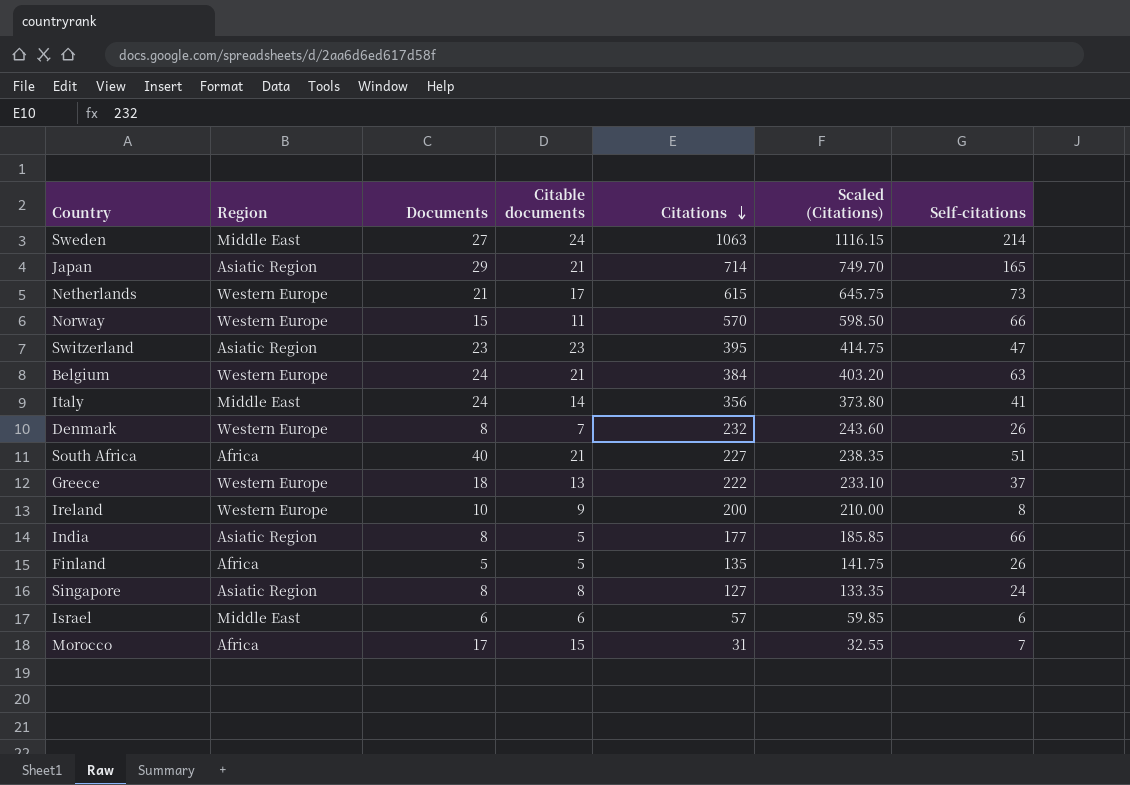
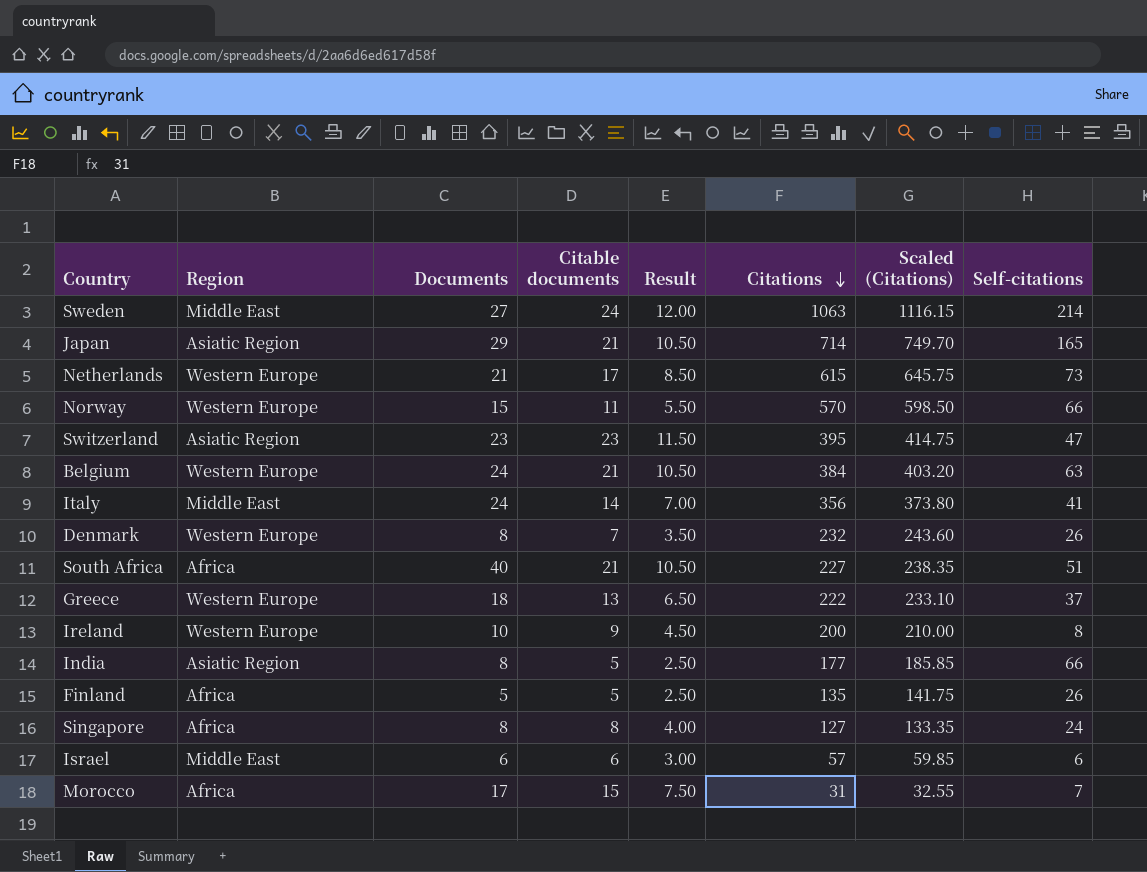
column Result | formula: none -> [Citable documents] * 0.5
Singapore | Region: Asiatic Region -> Africa

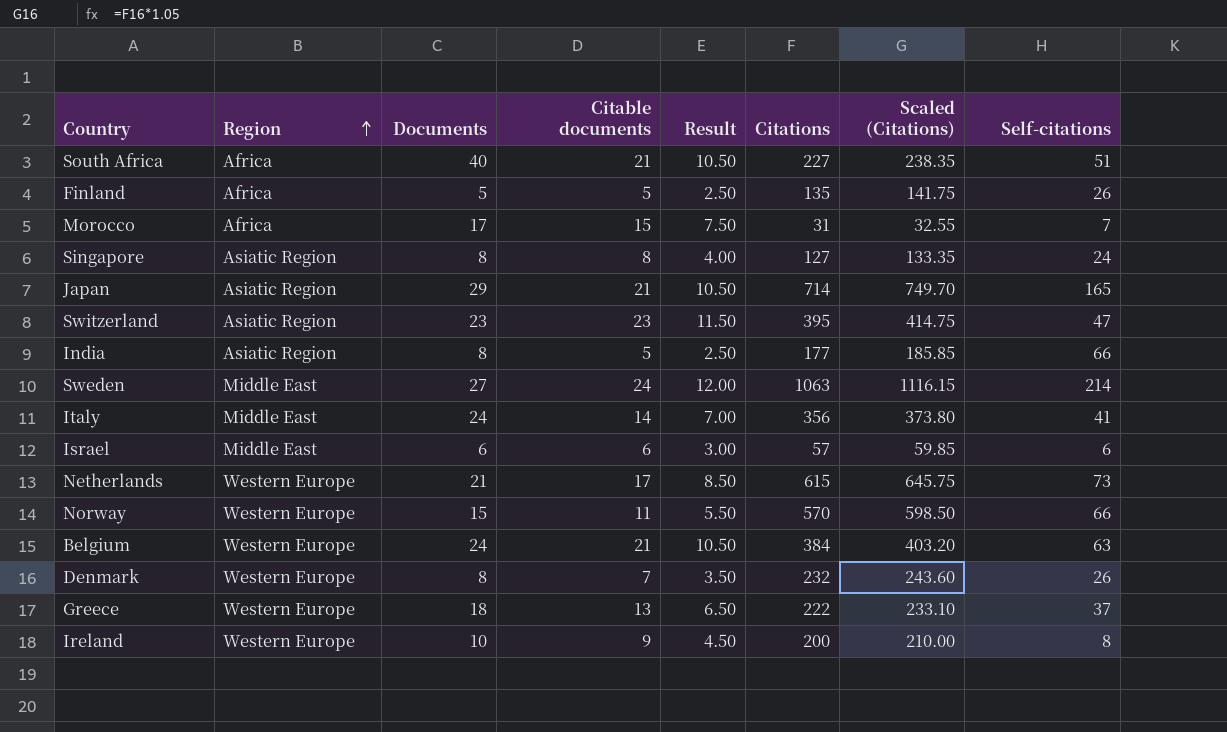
row order: Citations descending -> Region ascending
Singapore | Region: Africa -> Asiatic Region

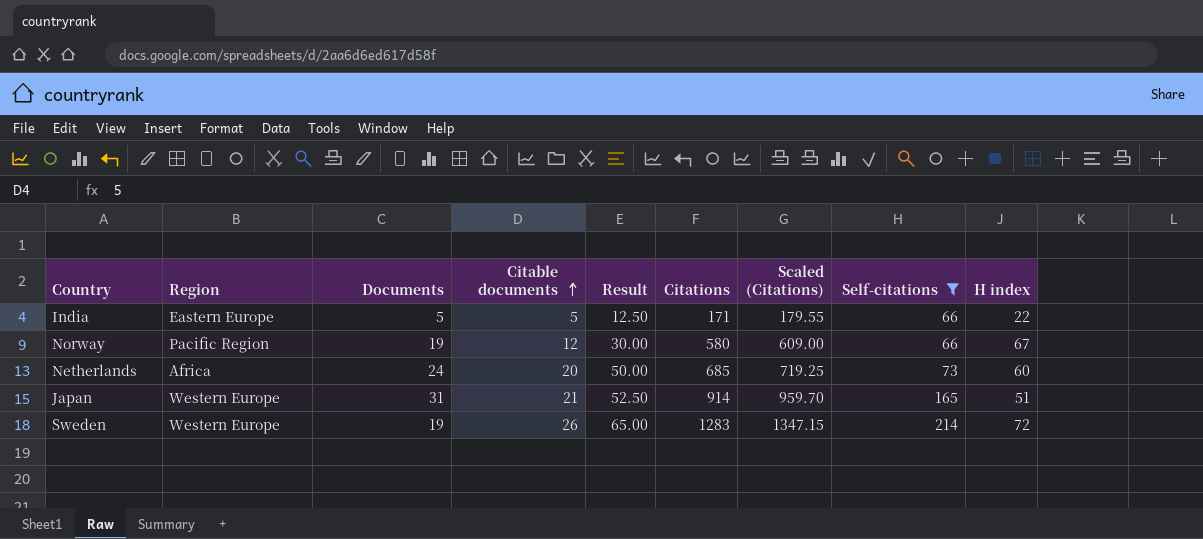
filter: none -> Self-citations >= 66
row order: Region ascending -> Citable documents ascending
column Result | formula: [Citable documents] * 0.5 -> [Citable documents] * 2.5
column H index | position: none -> 9
India | Region: Asiatic Region -> Eastern Europe
India | Documents: 8 -> 5
India | Citations: 177 -> 171
India | Scaled (Citations): 185.85 -> 179.55
Norway | Region: Western Europe -> Pacific Region
Norway | Documents: 15 -> 19
Norway | Citable documents: 11 -> 12
Norway | Citations: 570 -> 580
Norway | Scaled (Citations): 598.50 -> 609.00
Netherlands | Region: Western Europe -> Africa
Netherlands | Documents: 21 -> 24
Netherlands | Citable documents: 17 -> 20
Netherlands | Citations: 615 -> 685
Netherlands | Scaled (Citations): 645.75 -> 719.25
Japan | Region: Asiatic Region -> Western Europe
Japan | Documents: 29 -> 31
Japan | Citations: 714 -> 914
Japan | Scaled (Citations): 749.70 -> 959.70
Sweden | Region: Middle East -> Western Europe
Sweden | Documents: 27 -> 19
Sweden | Citable documents: 24 -> 26
Sweden | Citations: 1063 -> 1283
Sweden | Scaled (Citations): 1116.15 -> 1347.15

